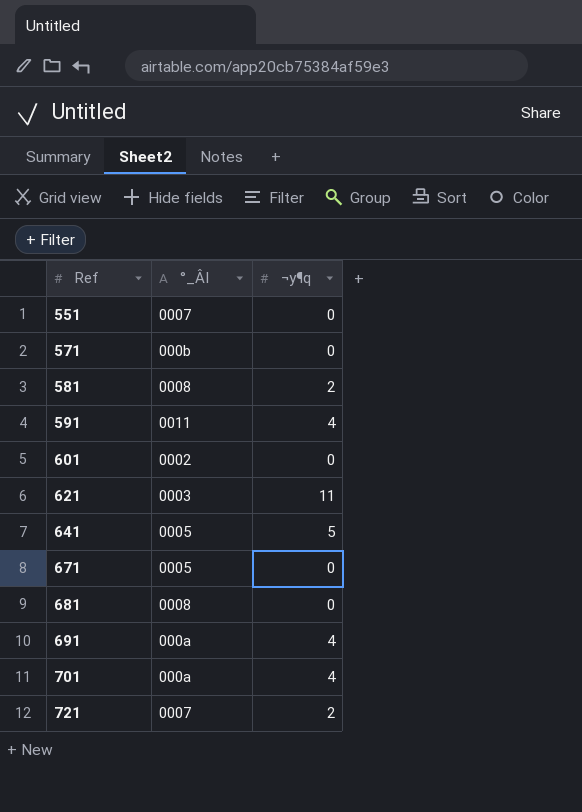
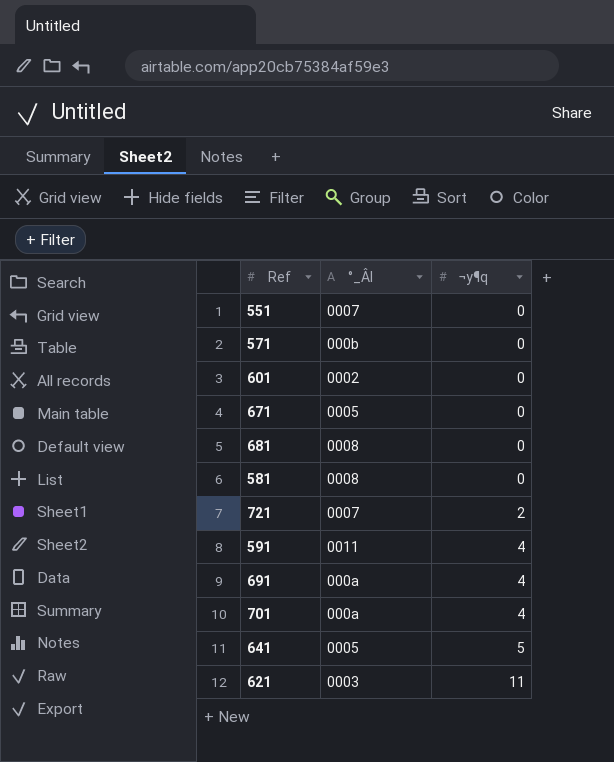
row order: Ref ascending -> ¬y¶q ascending
581 | ¬y¶q: 2 -> 0

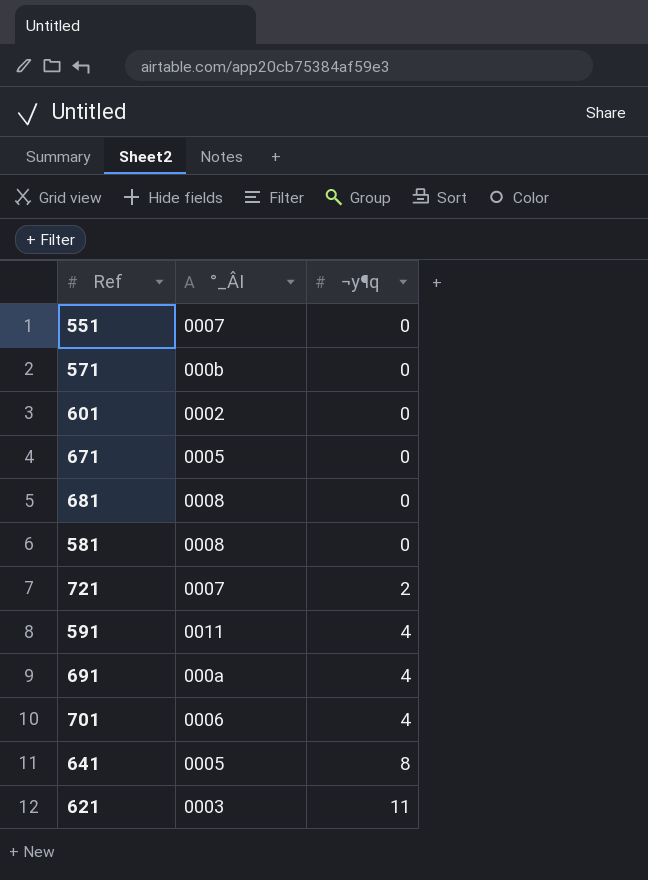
701 | °_ÂI: 000a -> 0006
641 | ¬y¶q: 5 -> 8

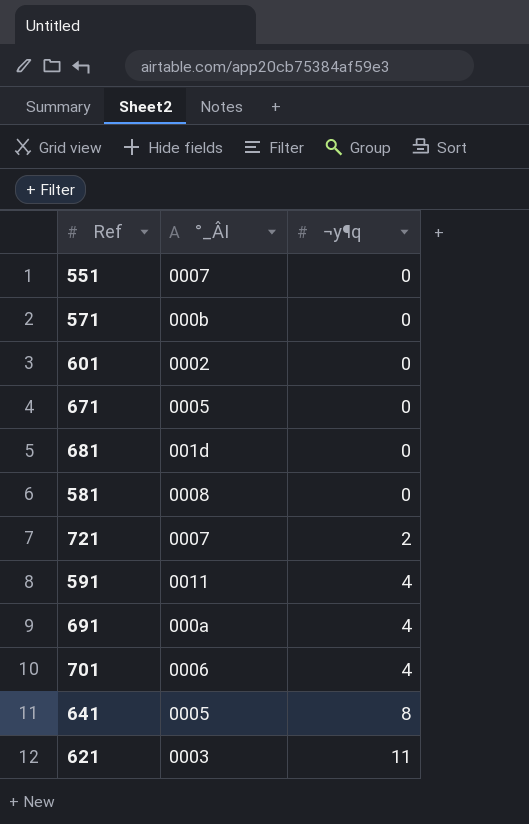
681 | °_ÂI: 0008 -> 001d

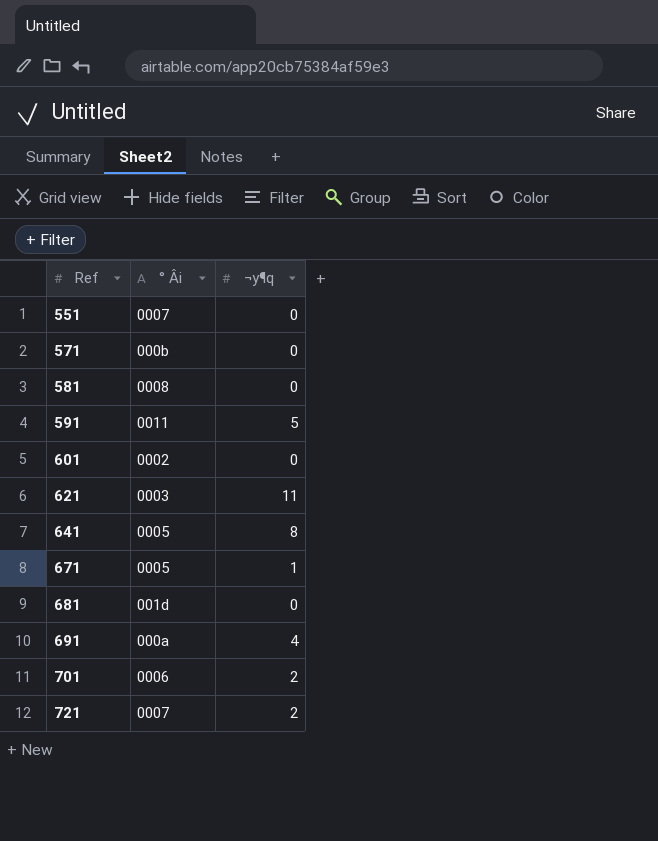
row order: ¬y¶q ascending -> Ref ascending
column name: °_ÂI -> ° Âi
591 | ¬y¶q: 4 -> 5
671 | ¬y¶q: 0 -> 1
701 | ¬y¶q: 4 -> 2

